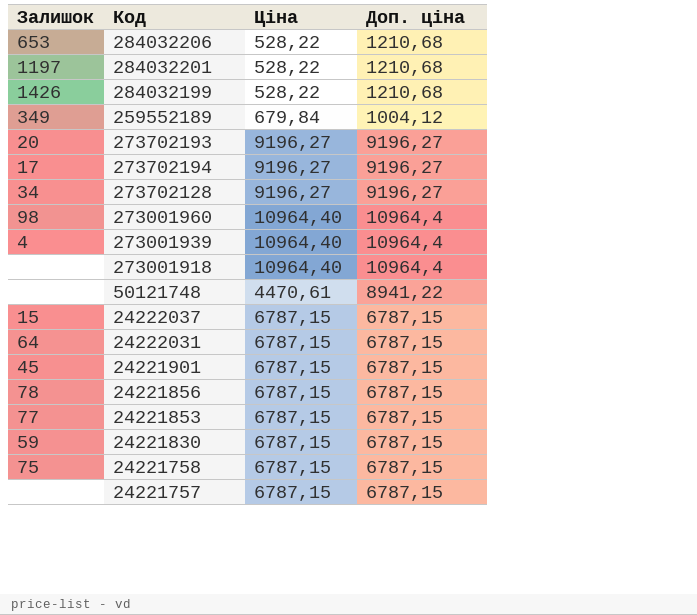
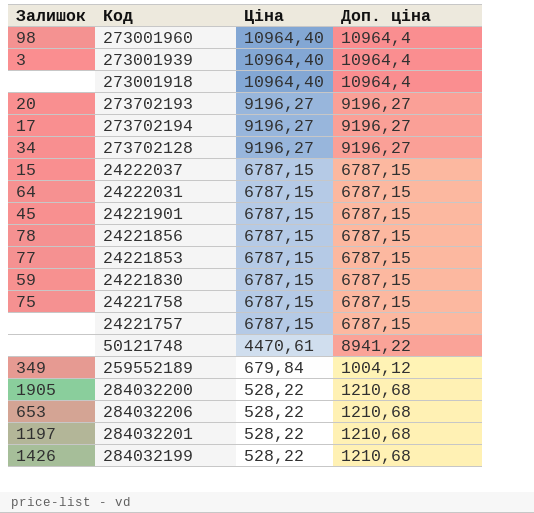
row order: none -> Ціна descending
273001939 | Залишок: 4 -> 3
row 284032200: none -> 1905 | 528,22 | 1210,68

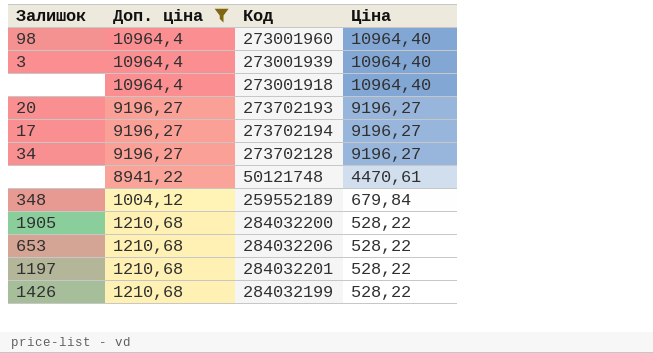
filter: none -> Доп. ціна != 6787,15
column Доп. ціна | position: 4 -> 2
259552189 | Залишок: 349 -> 348

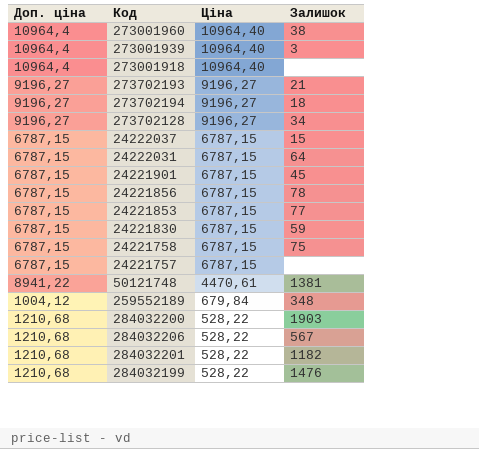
filter: Доп. ціна != 6787,15 -> none
column Залишок | position: 1 -> 4
273001960 | Залишок: 98 -> 38
273702193 | Залишок: 20 -> 21
273702194 | Залишок: 17 -> 18
50121748 | Залишок: none -> 1381
284032200 | Залишок: 1905 -> 1903
284032206 | Залишок: 653 -> 567
284032201 | Залишок: 1197 -> 1182
284032199 | Залишок: 1426 -> 1476

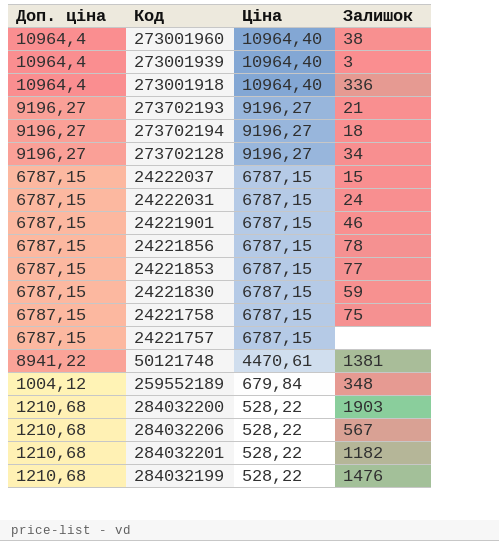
273001918 | Залишок: none -> 336
24222031 | Залишок: 64 -> 24
24221901 | Залишок: 45 -> 46

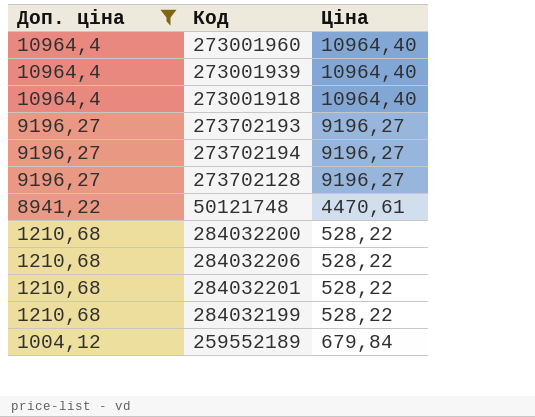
filter: none -> Доп. ціна != 6787,15
row order: Ціна descending -> Доп. ціна descending
column Залишок | position: 4 -> none

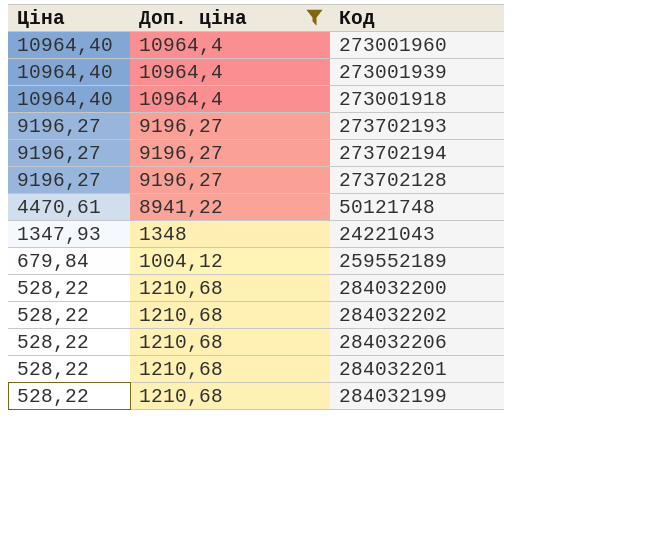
row order: Доп. ціна descending -> Ціна descending
column Ціна | position: 3 -> 1
row 24221043: none -> 1347,93 | 1348
row 284032202: none -> 528,22 | 1210,68

